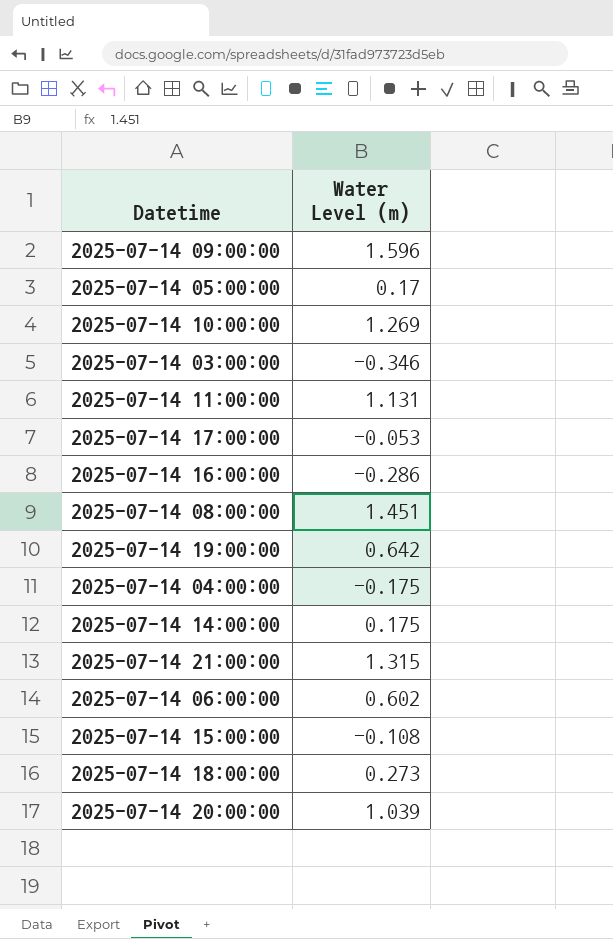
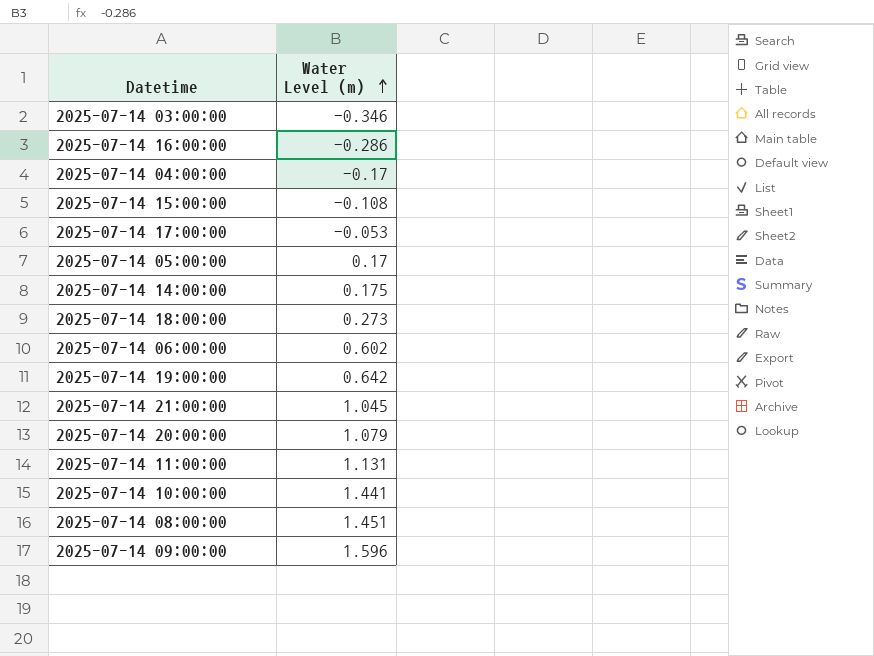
row order: none -> Water Level (m) ascending
2025-07-14 04:00:00 | Water Level (m): -0.175 -> -0.17
2025-07-14 21:00:00 | Water Level (m): 1.315 -> 1.045
2025-07-14 20:00:00 | Water Level (m): 1.039 -> 1.079
2025-07-14 10:00:00 | Water Level (m): 1.269 -> 1.441

